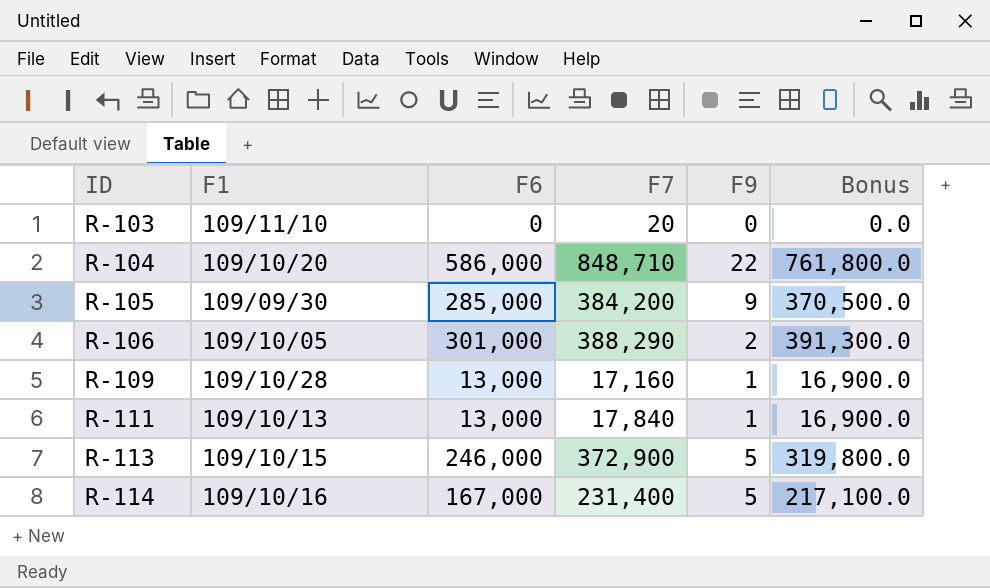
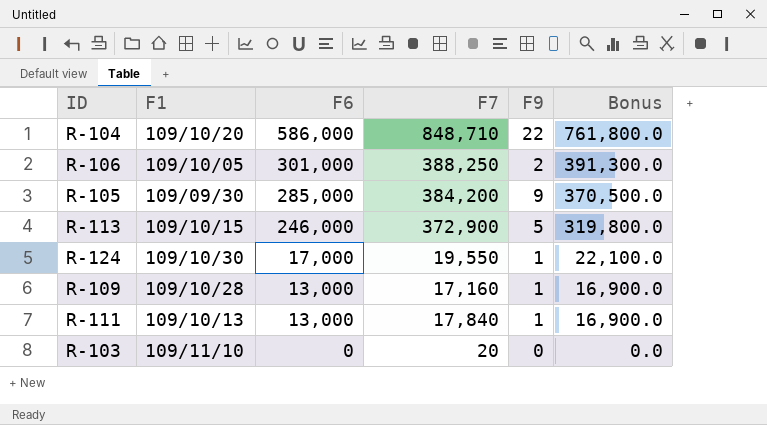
row order: ID ascending -> F6 descending
row R-114: 109/10/16 | 167,000 | 231,400 | 5 | 217,100.0 -> none
R-106 | F7: 388,290 -> 388,250
row R-124: none -> 109/10/30 | 17,000 | 19,550 | 1 | 22,100.0

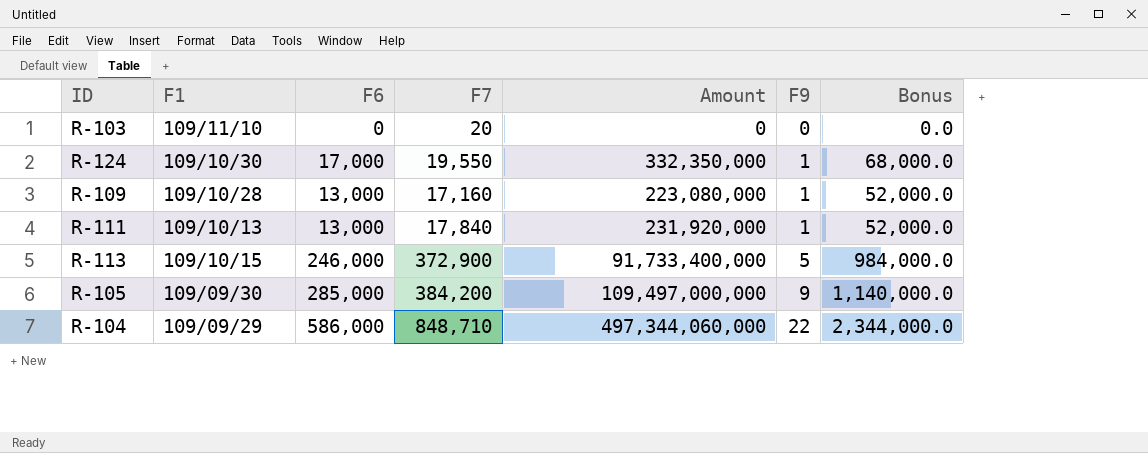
row order: F6 descending -> F9 ascending
column Amount | formula: none -> [F6] * [F7]
column Bonus | formula: [F6] * 1.3 -> [F6] * 4
row R-106: 109/10/05 | 301,000 | 388,250 | 2 | 391,300.0 -> none
R-104 | F1: 109/10/20 -> 109/09/29

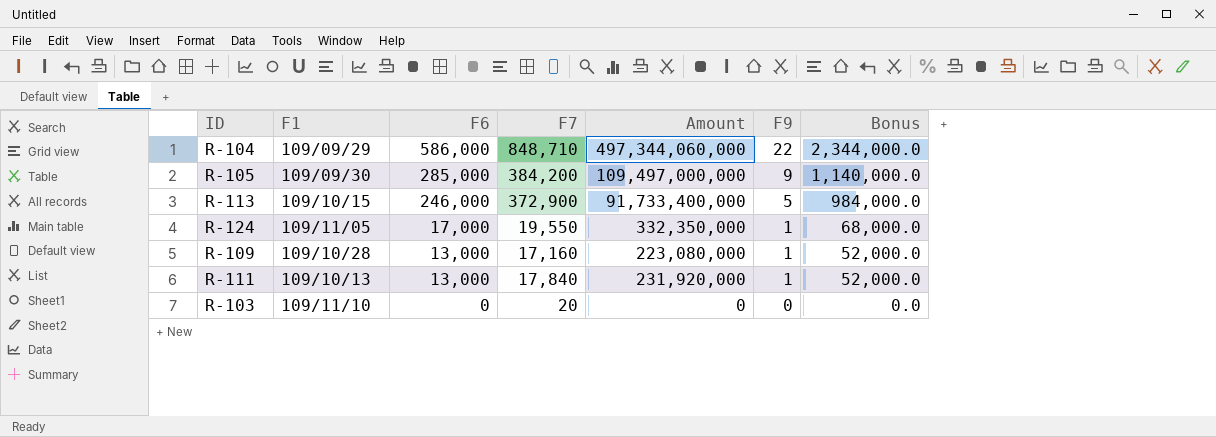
row order: F9 ascending -> F6 descending
R-124 | F1: 109/10/30 -> 109/11/05

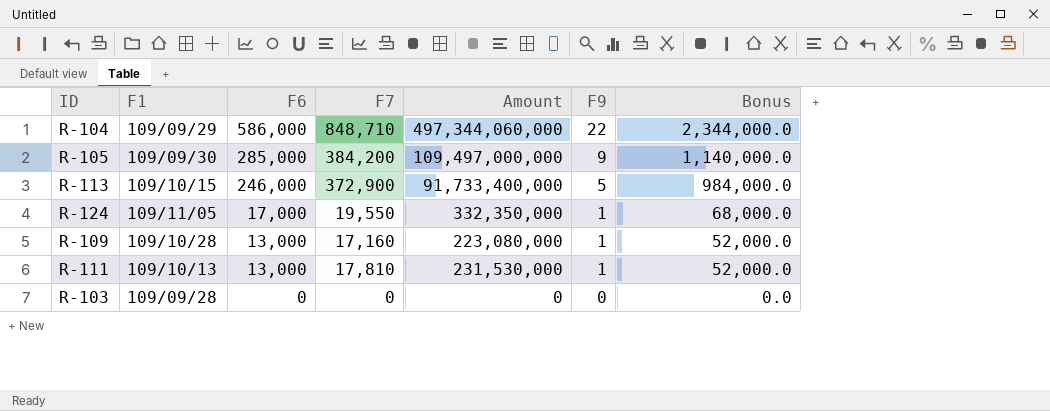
R-111 | F7: 17,840 -> 17,810
R-111 | Amount: 231,920,000 -> 231,530,000
R-103 | F1: 109/11/10 -> 109/09/28
R-103 | F7: 20 -> 0

